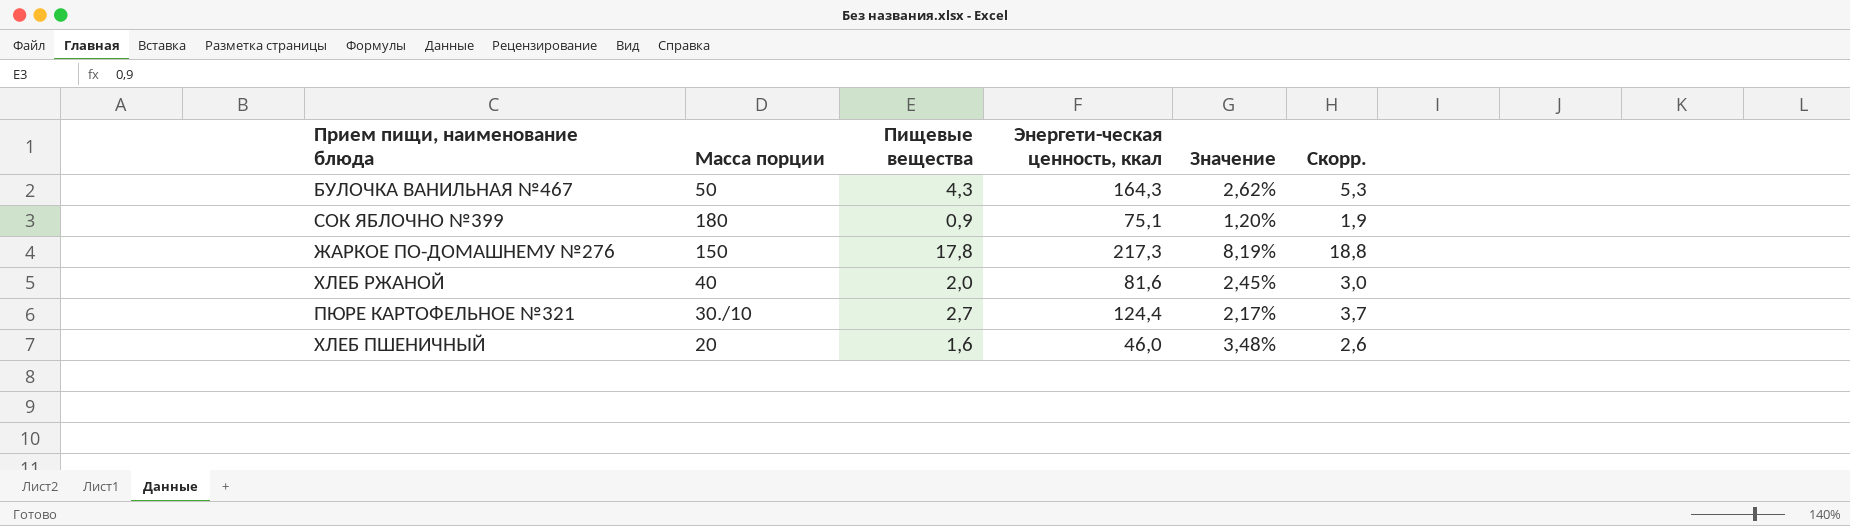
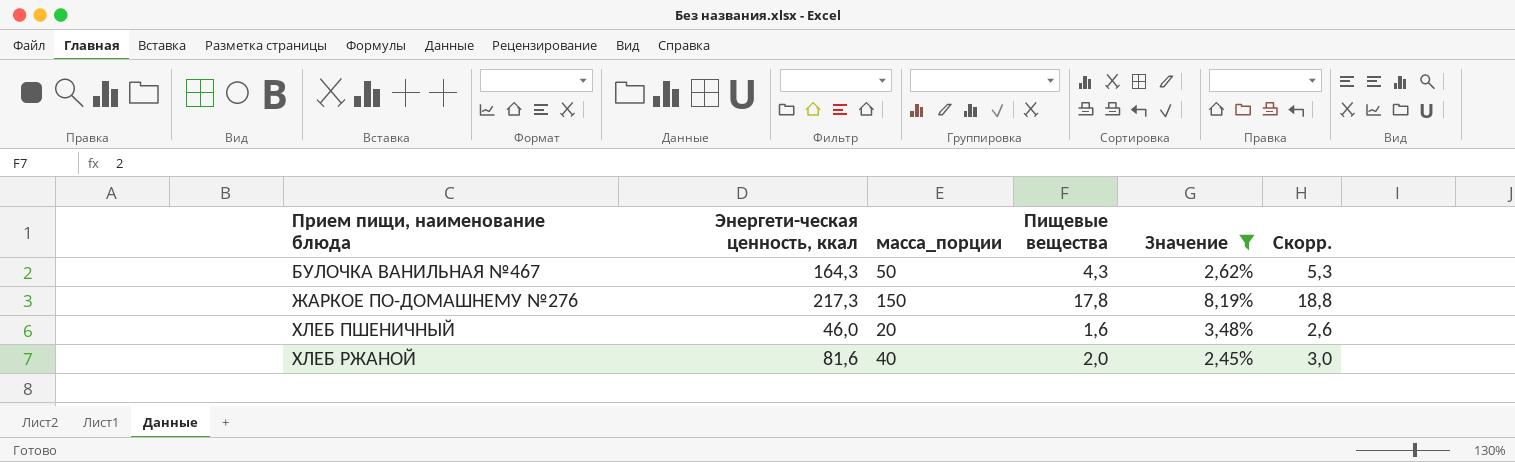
filter: none -> Значение >= 2,45%
row order: none -> Прием пищи, наименование блюда ascending
column Энергети-ческая ценность, ккал | position: 4 -> 2
column name: Масса порции -> масса_порции

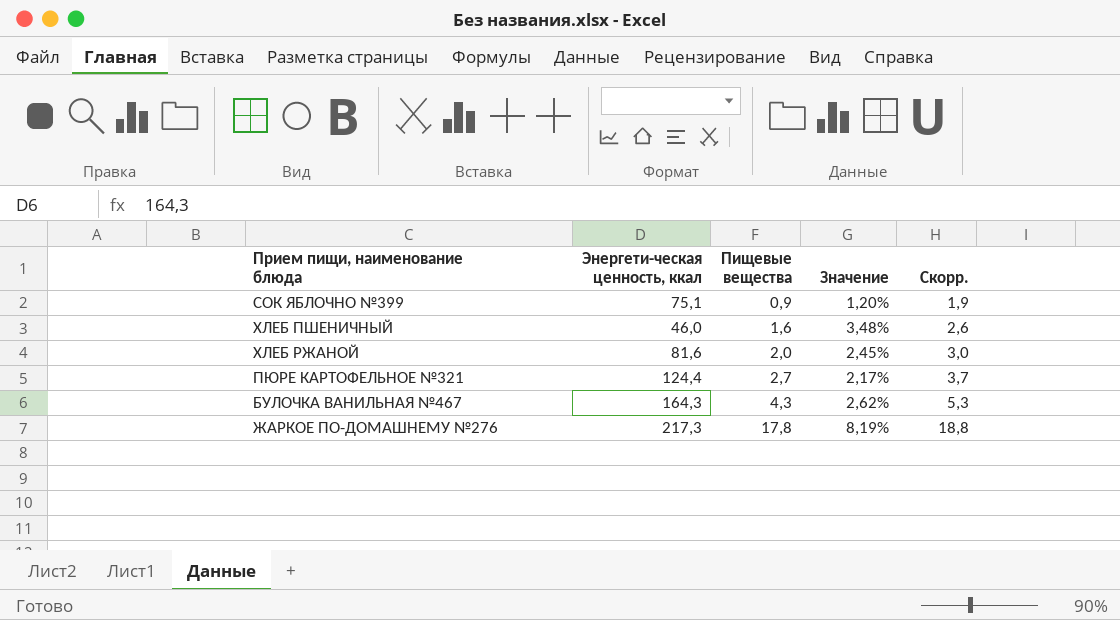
filter: Значение >= 2,45% -> none
row order: Прием пищи, наименование блюда ascending -> Пищевые вещества ascending
column масса_порции | position: 3 -> none

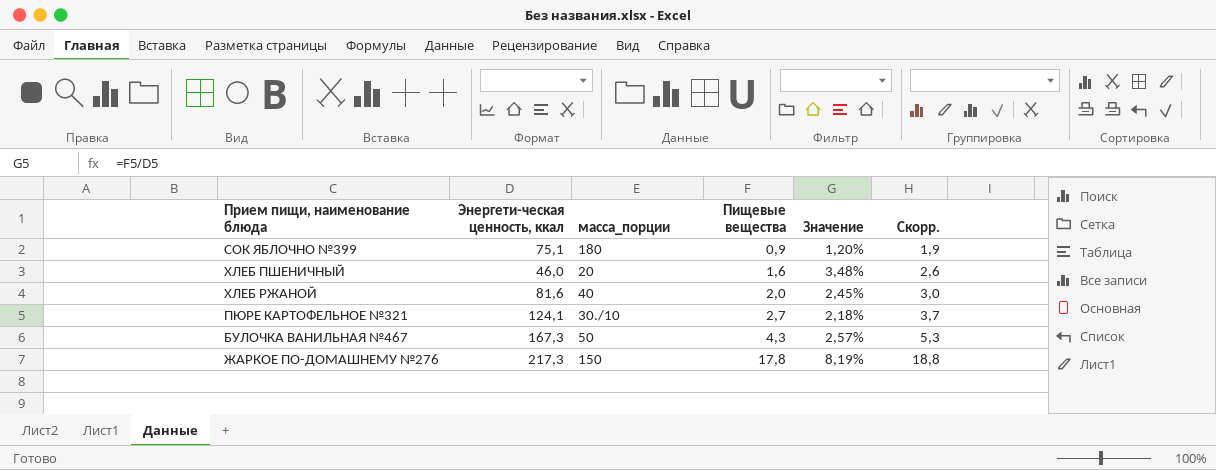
column масса_порции | position: none -> 3
ПЮРЕ КАРТОФЕЛЬНОЕ №321 | Энергети-ческая ценность, ккал: 124,4 -> 124,1
ПЮРЕ КАРТОФЕЛЬНОЕ №321 | Значение: 2,17% -> 2,18%
БУЛОЧКА ВАНИЛЬНАЯ №467 | Энергети-ческая ценность, ккал: 164,3 -> 167,3
БУЛОЧКА ВАНИЛЬНАЯ №467 | Значение: 2,62% -> 2,57%

